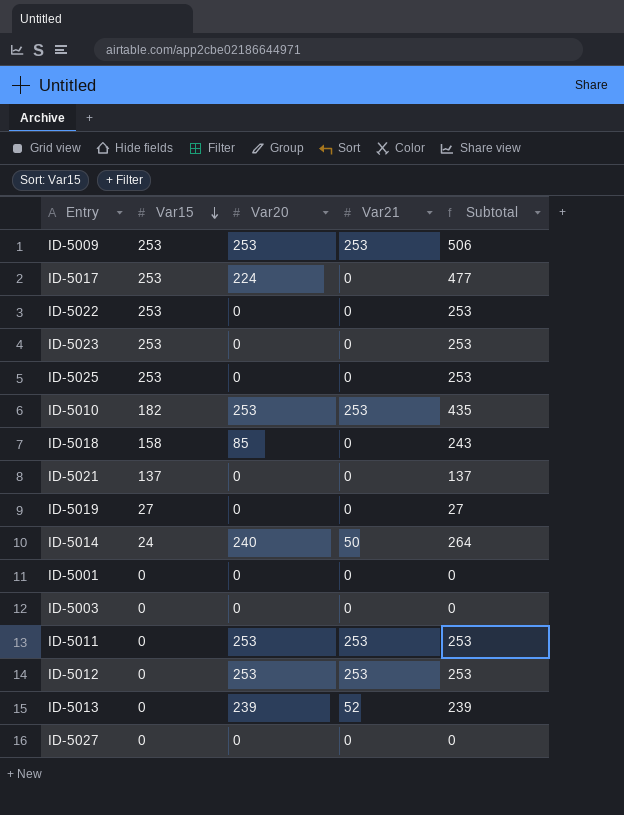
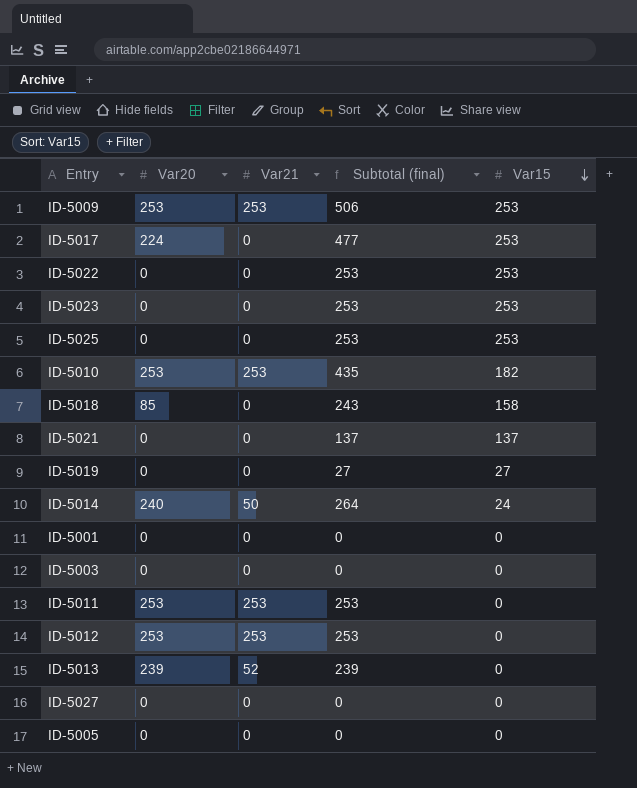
column name: Subtotal -> Subtotal (final)
column Var15 | position: 2 -> 5
row ID-5005: none -> 0 | 0 | 0 | 0

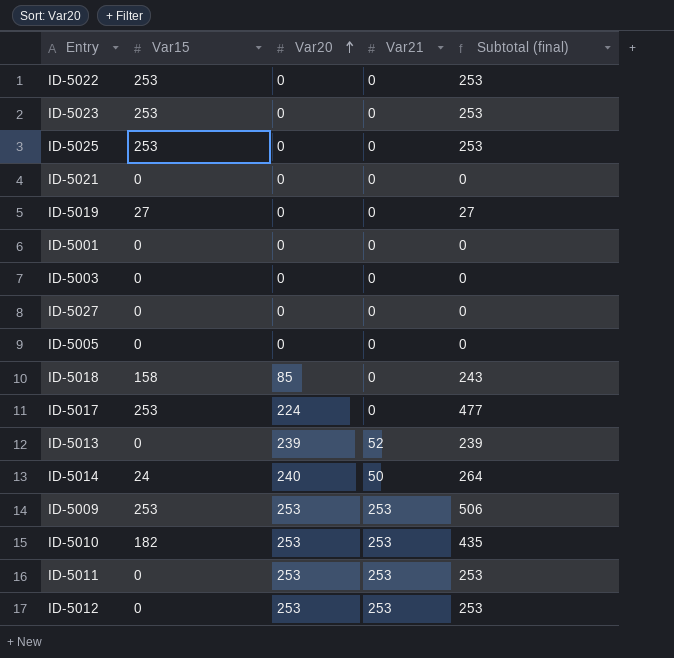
row order: Var15 descending -> Var20 ascending
column Var15 | position: 5 -> 2
ID-5021 | Var15: 137 -> 0
ID-5021 | Subtotal (final): 137 -> 0

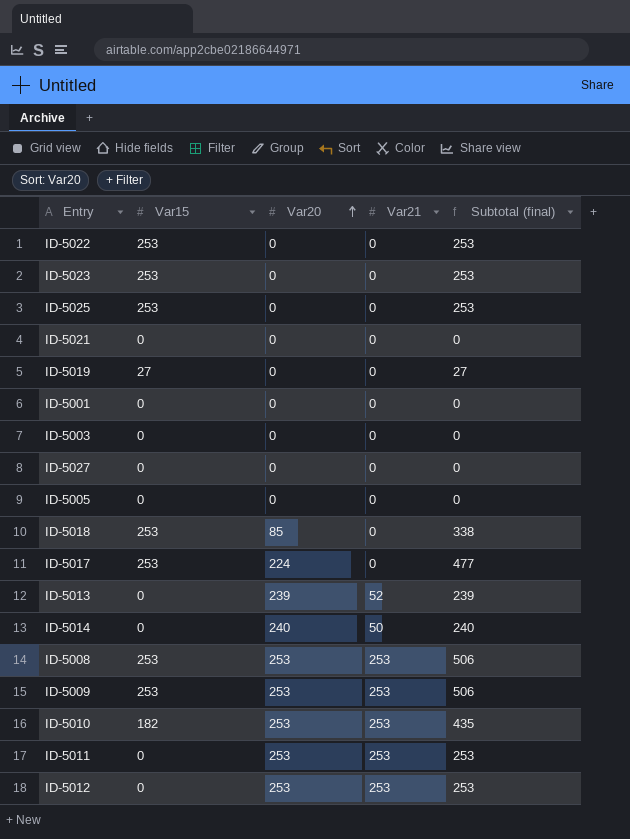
ID-5018 | Var15: 158 -> 253
ID-5018 | Subtotal (final): 243 -> 338
ID-5014 | Var15: 24 -> 0
ID-5014 | Subtotal (final): 264 -> 240
row ID-5008: none -> 253 | 253 | 253 | 506

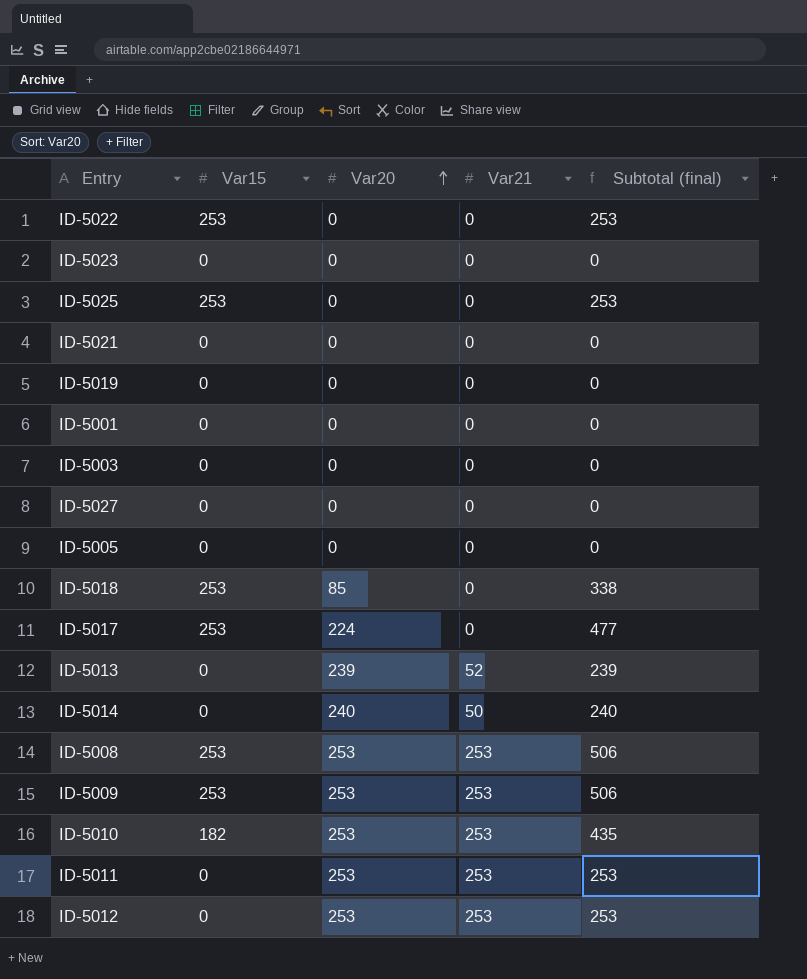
ID-5023 | Var15: 253 -> 0
ID-5023 | Subtotal (final): 253 -> 0
ID-5019 | Var15: 27 -> 0
ID-5019 | Subtotal (final): 27 -> 0

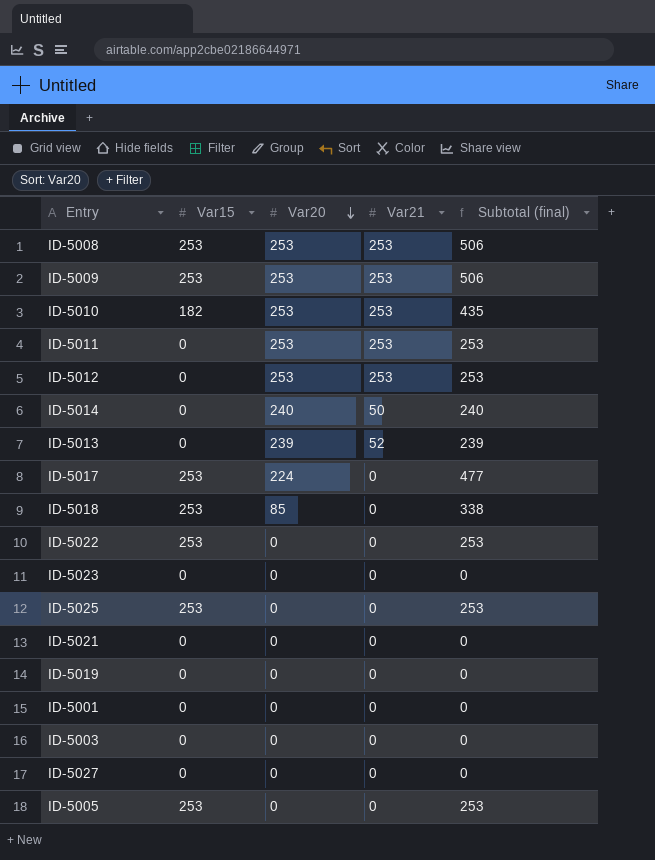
row order: Var20 ascending -> Var20 descending
ID-5005 | Var15: 0 -> 253
ID-5005 | Subtotal (final): 0 -> 253

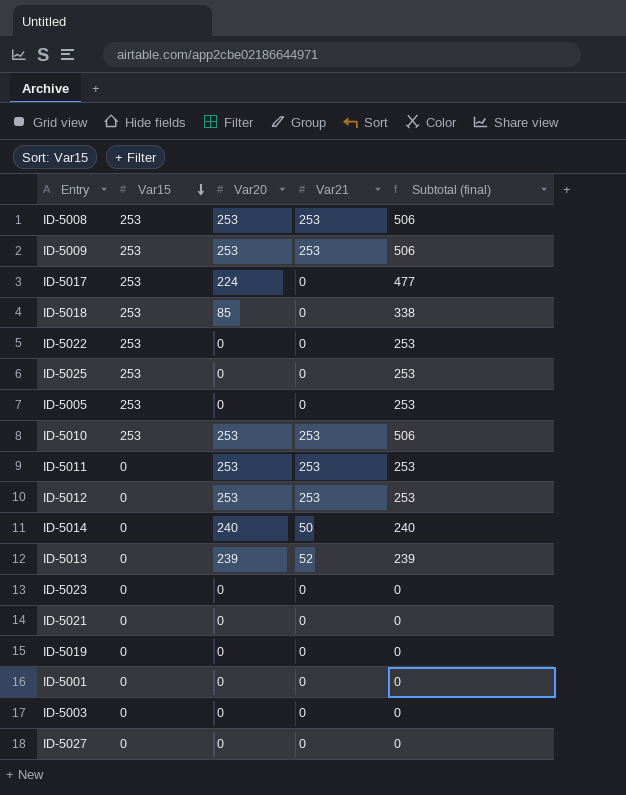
row order: Var20 descending -> Var15 descending
ID-5010 | Var15: 182 -> 253
ID-5010 | Subtotal (final): 435 -> 506

